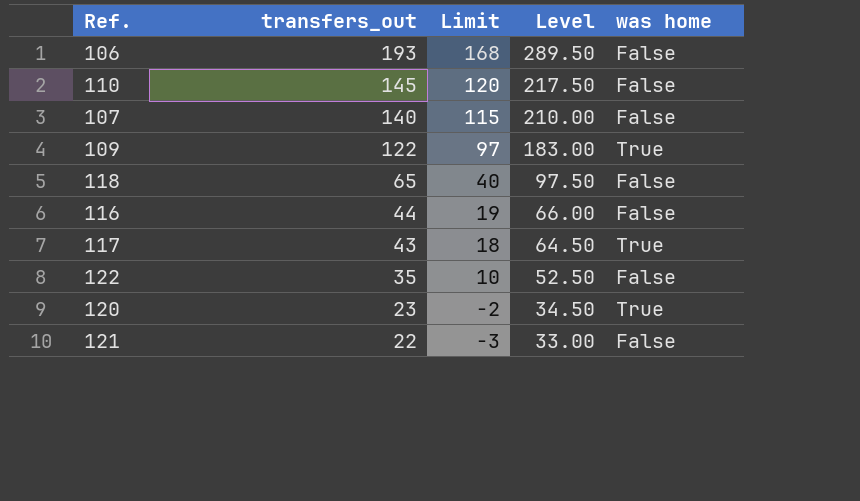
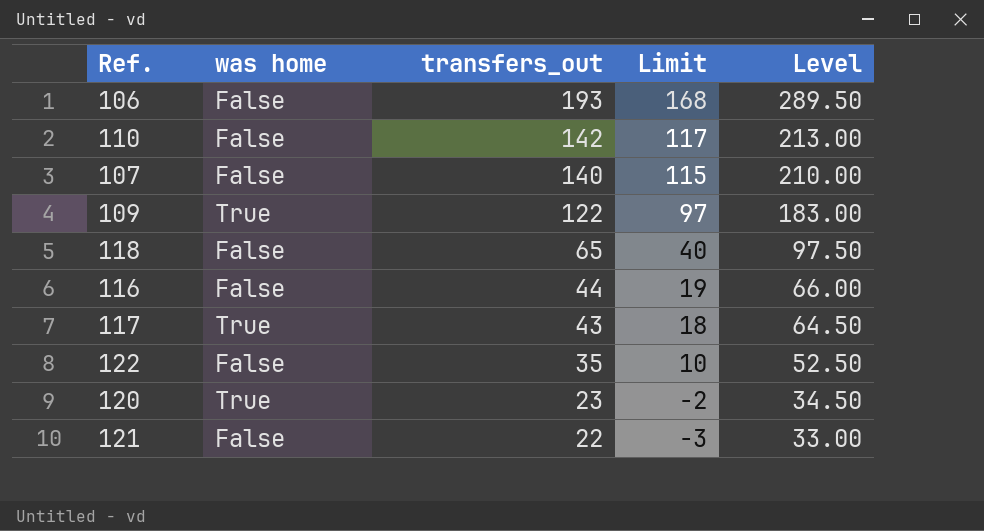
column was home | position: 5 -> 2
110 | transfers_out: 145 -> 142
110 | Limit: 120 -> 117
110 | Level: 217.50 -> 213.00

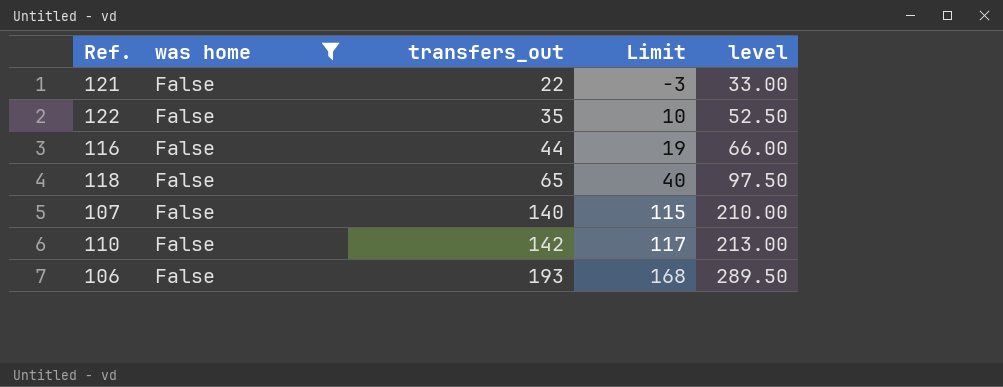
filter: none -> was home = False
row order: transfers_out descending -> transfers_out ascending
column name: Level -> level

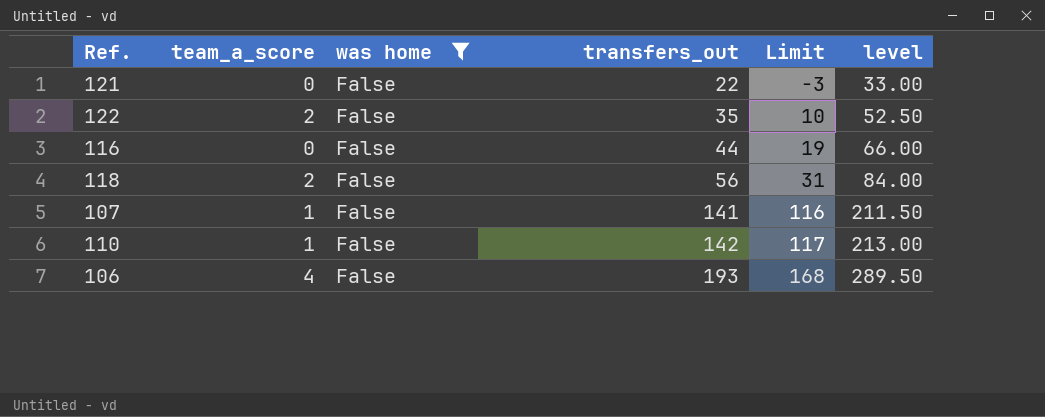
column team_a_score | position: none -> 2
118 | transfers_out: 65 -> 56
118 | Limit: 40 -> 31
118 | level: 97.50 -> 84.00
107 | transfers_out: 140 -> 141
107 | Limit: 115 -> 116
107 | level: 210.00 -> 211.50

